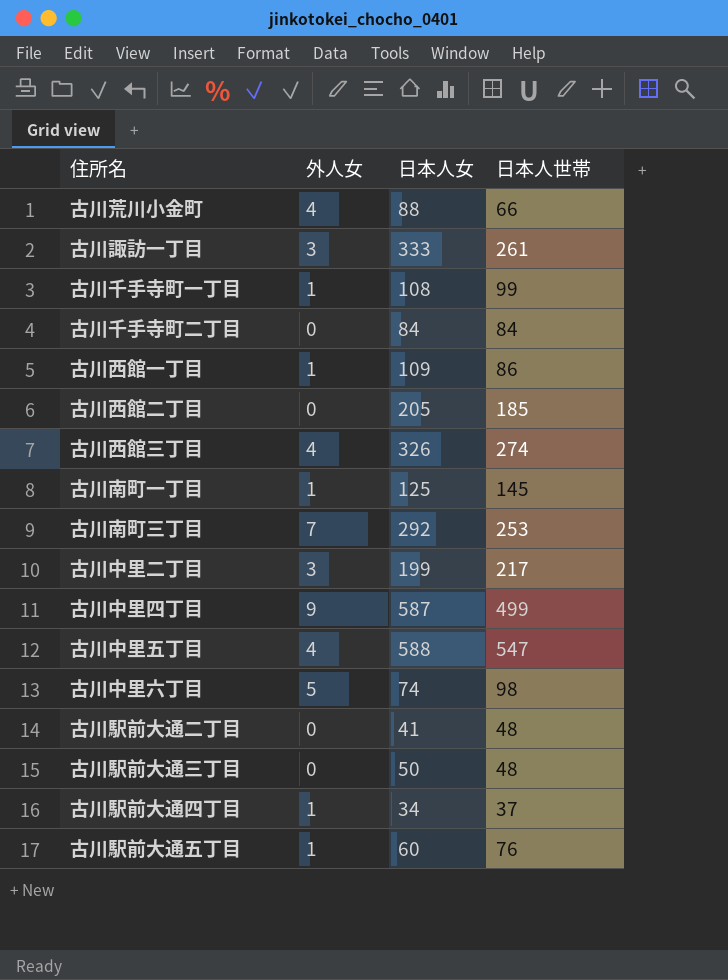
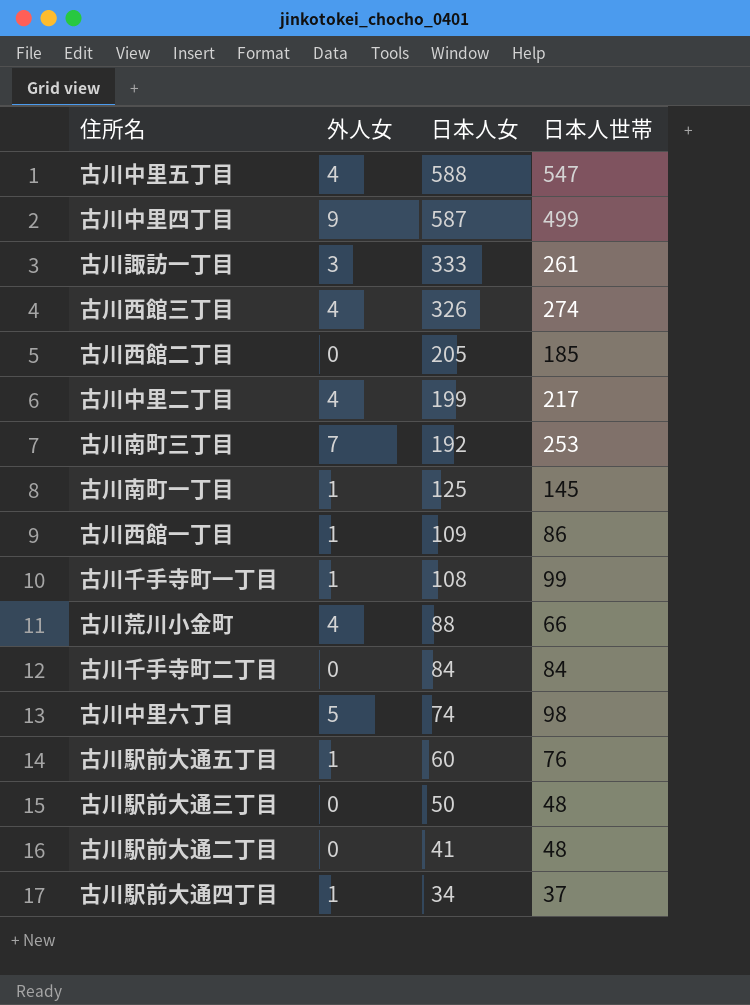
row order: none -> 日本人女 descending
古川中里二丁目 | 外人女: 3 -> 4
古川南町三丁目 | 日本人女: 292 -> 192

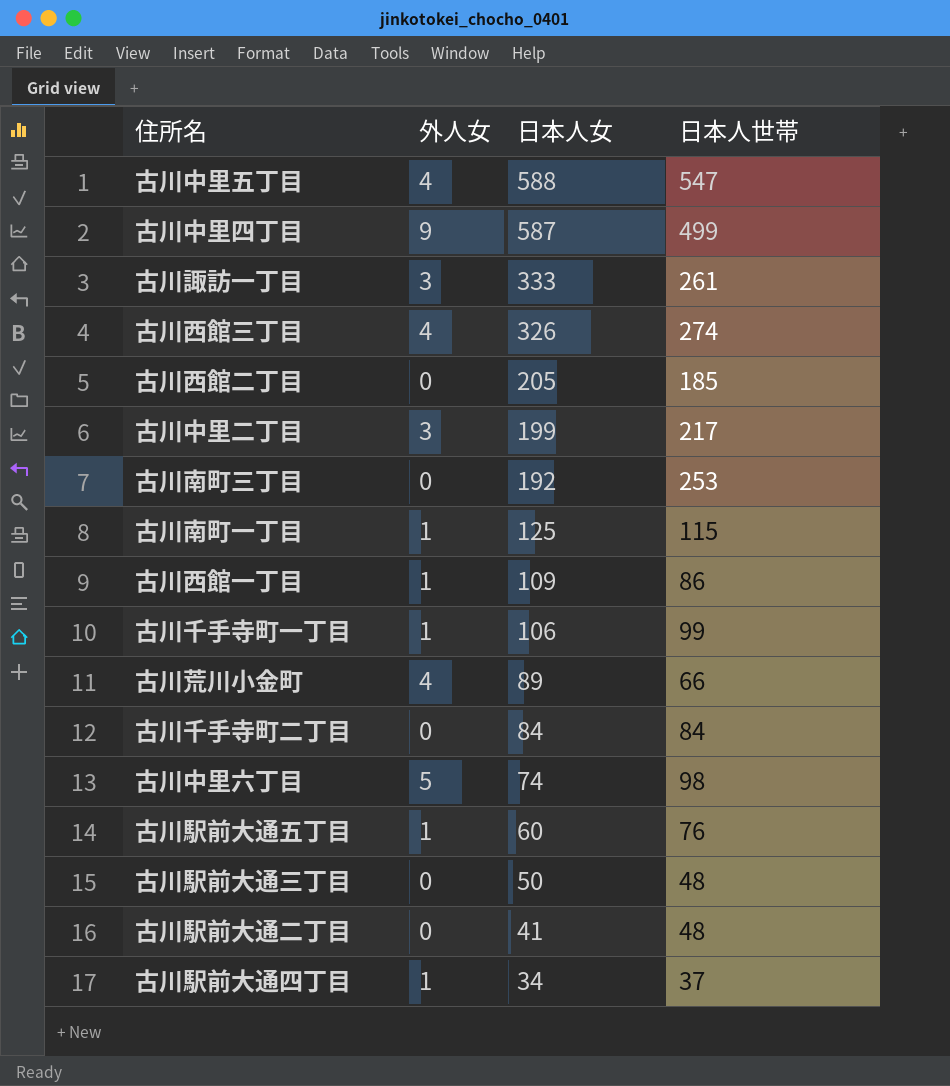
古川中里二丁目 | 外人女: 4 -> 3
古川南町三丁目 | 外人女: 7 -> 0
古川南町一丁目 | 日本人世帯: 145 -> 115
古川千手寺町一丁目 | 日本人女: 108 -> 106
古川荒川小金町 | 日本人女: 88 -> 89

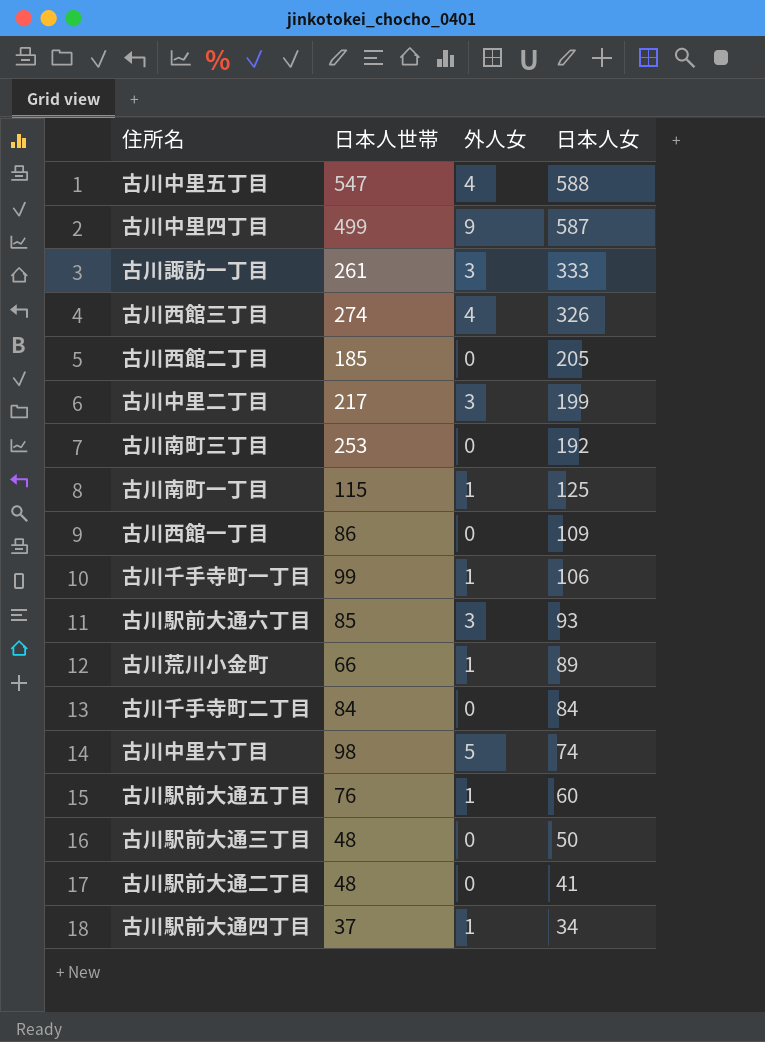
column 日本人世帯 | position: 4 -> 2
古川西館一丁目 | 外人女: 1 -> 0
row 古川駅前大通六丁目: none -> 85 | 3 | 93
古川荒川小金町 | 外人女: 4 -> 1

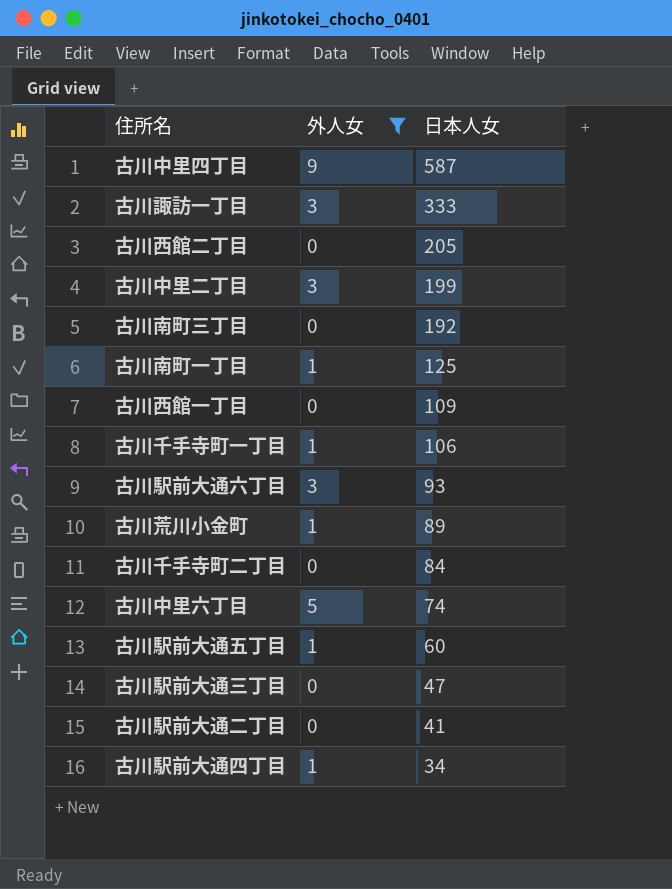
filter: none -> 外人女 != 4
column 日本人世帯 | position: 2 -> none
古川駅前大通三丁目 | 日本人女: 50 -> 47

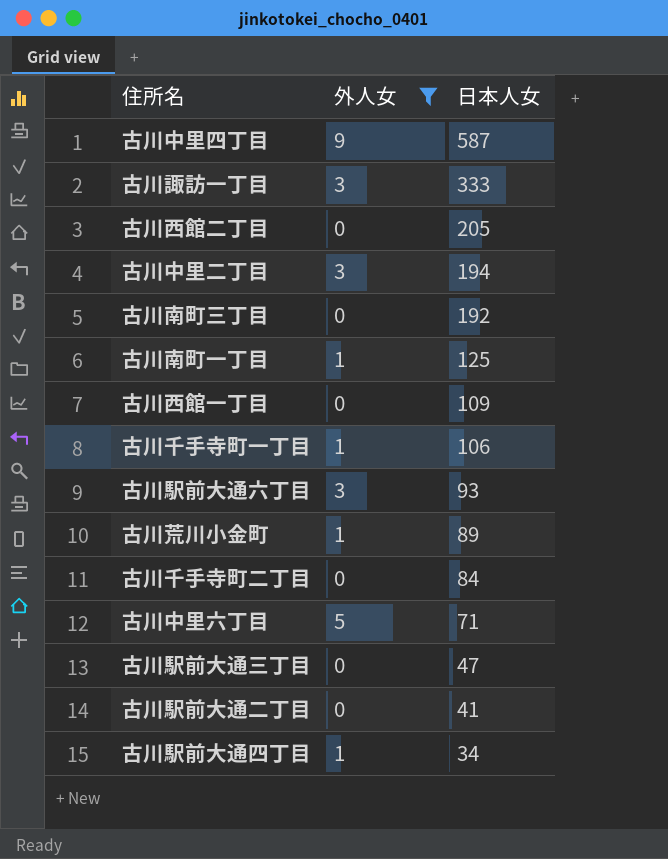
row 古川駅前大通五丁目: 1 | 60 -> none
古川中里二丁目 | 日本人女: 199 -> 194
古川中里六丁目 | 日本人女: 74 -> 71

